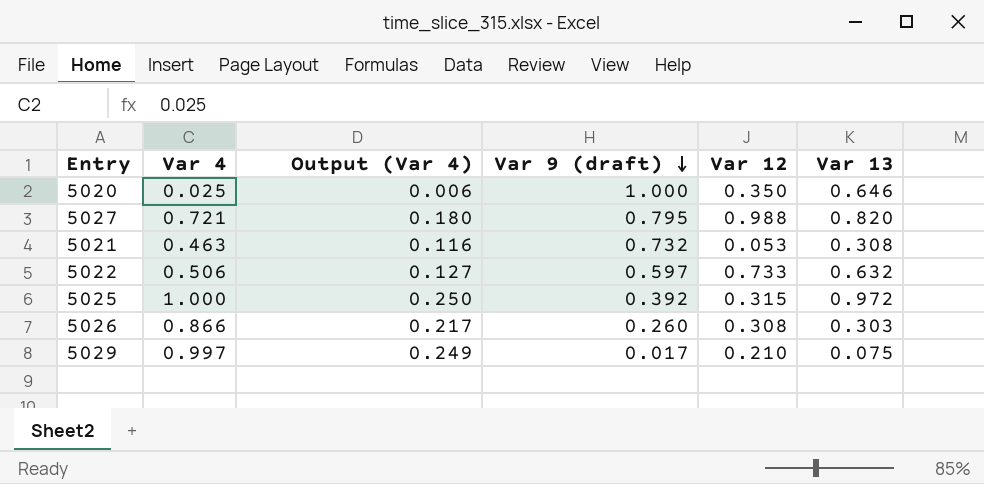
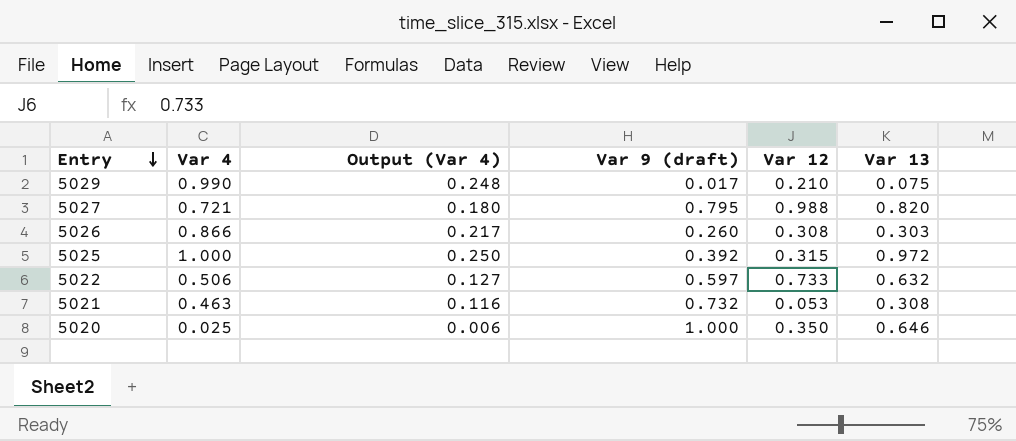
row order: Var 9 (draft) descending -> Entry descending
5029 | Var 4: 0.997 -> 0.990
5029 | Output (Var 4): 0.249 -> 0.248

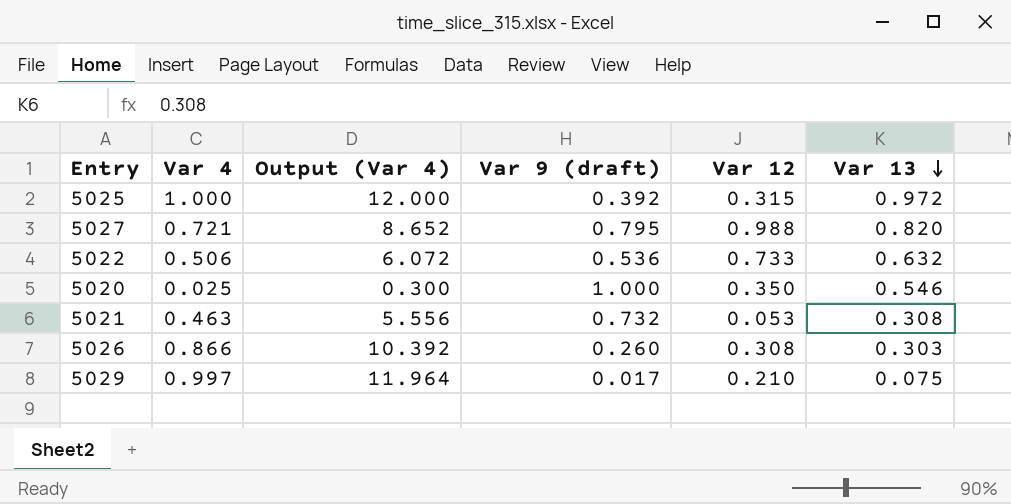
row order: Entry descending -> Var 13 descending
column Output (Var 4) | formula: [Var 4] * 0.25 -> [Var 4] * 12
5022 | Var 9 (draft): 0.597 -> 0.536
5020 | Var 13: 0.646 -> 0.546
5029 | Var 4: 0.990 -> 0.997

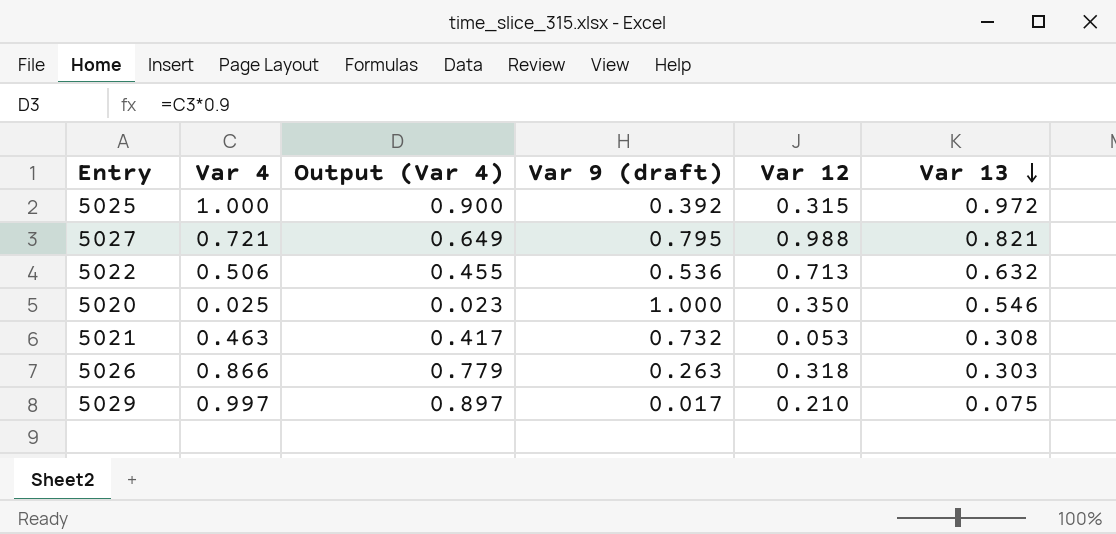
column Output (Var 4) | formula: [Var 4] * 12 -> [Var 4] * 0.9
5027 | Var 13: 0.820 -> 0.821
5022 | Var 12: 0.733 -> 0.713
5026 | Var 9 (draft): 0.260 -> 0.263
5026 | Var 12: 0.308 -> 0.318

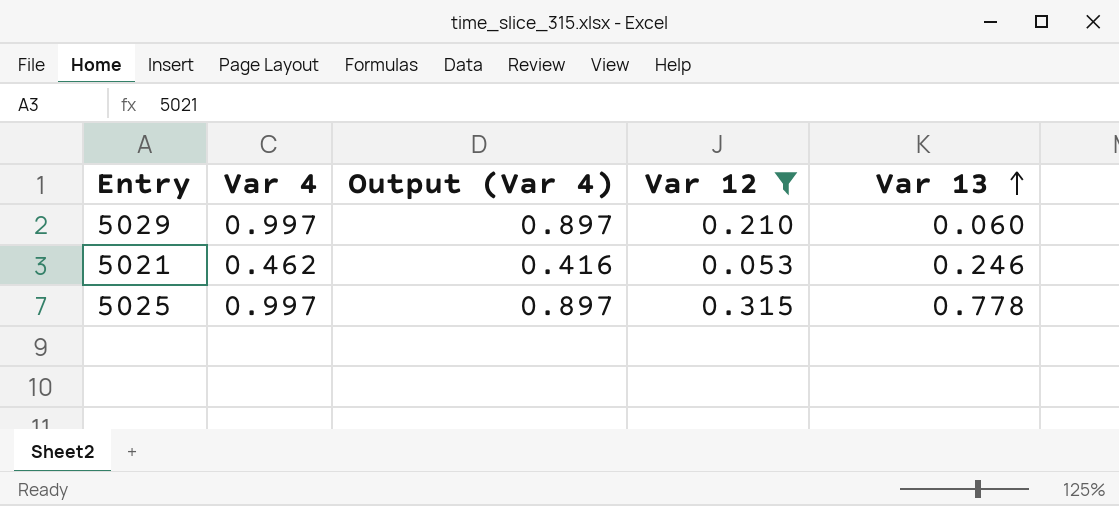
filter: none -> Var 12 <= 0.315
row order: Var 13 descending -> Var 13 ascending
column Var 9 (draft) | position: 4 -> none
5029 | Var 13: 0.075 -> 0.060
5021 | Var 4: 0.463 -> 0.462
5021 | Output (Var 4): 0.417 -> 0.416
5021 | Var 13: 0.308 -> 0.246
5025 | Var 4: 1.000 -> 0.997
5025 | Output (Var 4): 0.900 -> 0.897
5025 | Var 13: 0.972 -> 0.778

